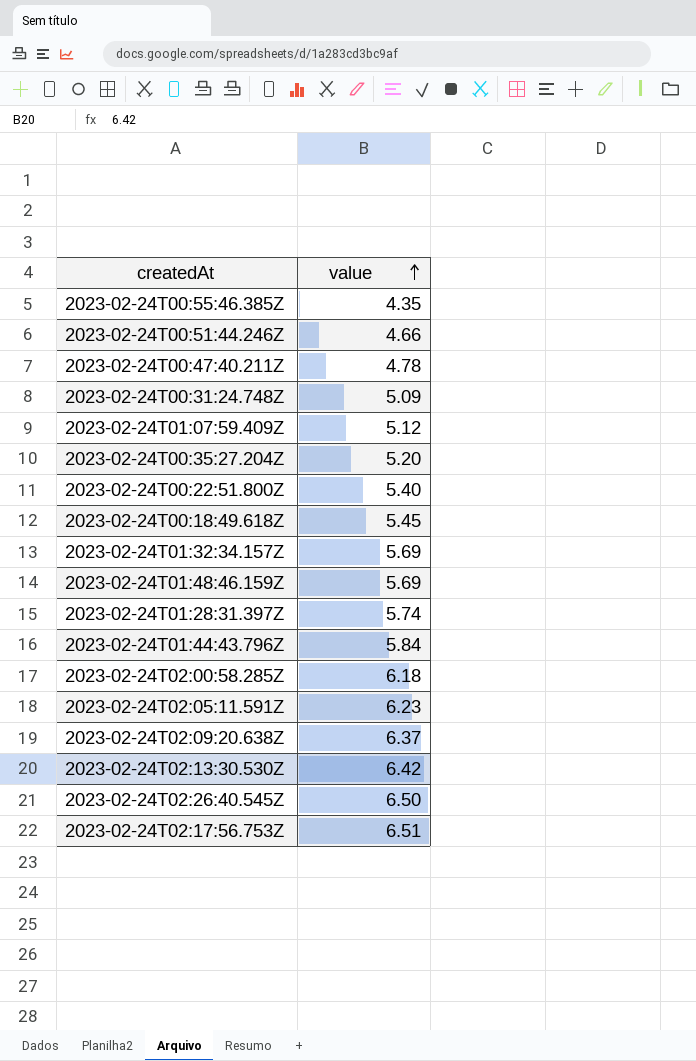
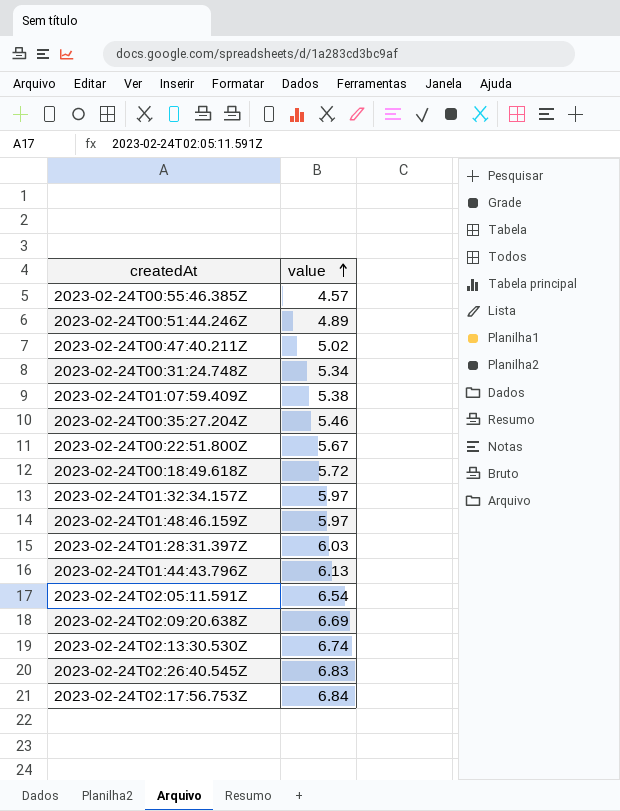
row 2023-02-24T02:00:58.285Z: 6.18 -> none
2023-02-24T00:55:46.385Z | value: 4.35 -> 4.57
2023-02-24T00:51:44.246Z | value: 4.66 -> 4.89
2023-02-24T00:47:40.211Z | value: 4.78 -> 5.02
2023-02-24T00:31:24.748Z | value: 5.09 -> 5.34
2023-02-24T01:07:59.409Z | value: 5.12 -> 5.38
2023-02-24T00:35:27.204Z | value: 5.20 -> 5.46
2023-02-24T00:22:51.800Z | value: 5.40 -> 5.67
2023-02-24T00:18:49.618Z | value: 5.45 -> 5.72
2023-02-24T01:32:34.157Z | value: 5.69 -> 5.97
2023-02-24T01:48:46.159Z | value: 5.69 -> 5.97
2023-02-24T01:28:31.397Z | value: 5.74 -> 6.03
2023-02-24T01:44:43.796Z | value: 5.84 -> 6.13
2023-02-24T02:05:11.591Z | value: 6.23 -> 6.54
2023-02-24T02:09:20.638Z | value: 6.37 -> 6.69
2023-02-24T02:13:30.530Z | value: 6.42 -> 6.74
2023-02-24T02:26:40.545Z | value: 6.50 -> 6.83
2023-02-24T02:17:56.753Z | value: 6.51 -> 6.84

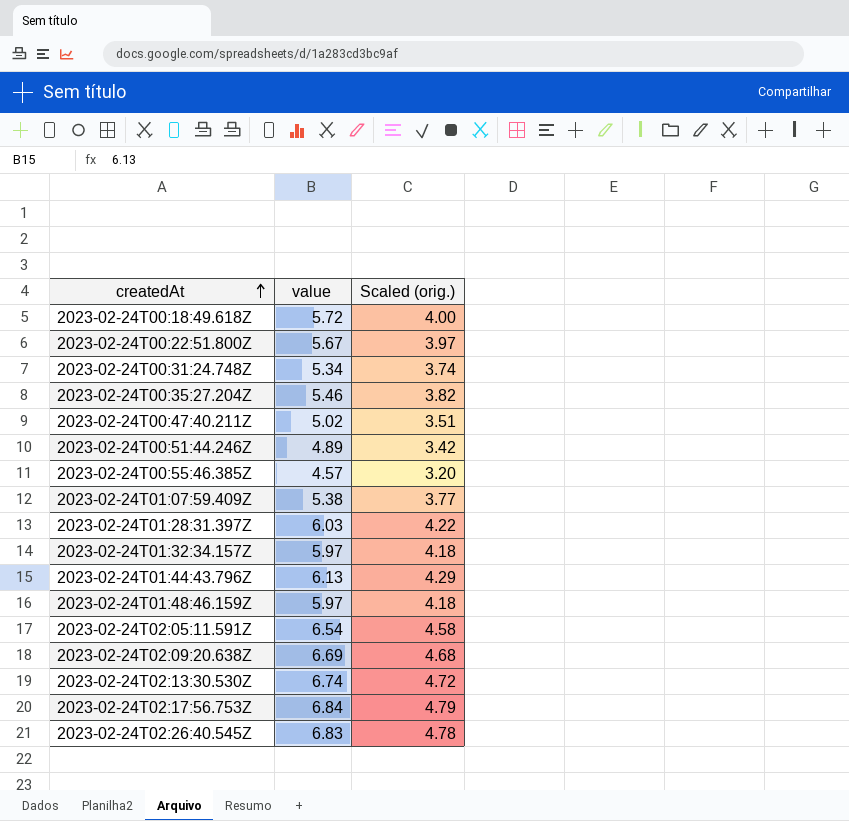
row order: value ascending -> createdAt ascending
column Scaled (orig.) | formula: none -> [value] * 0.7

